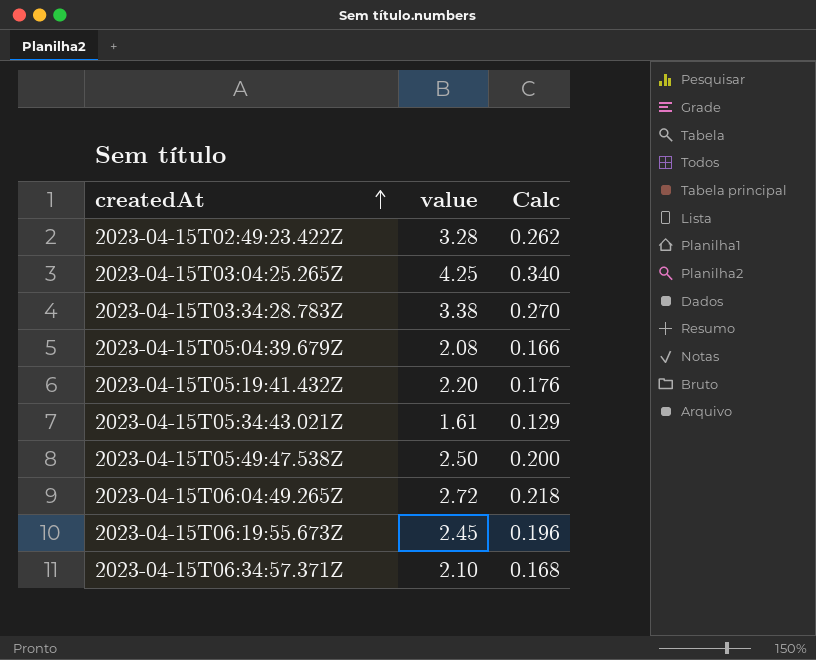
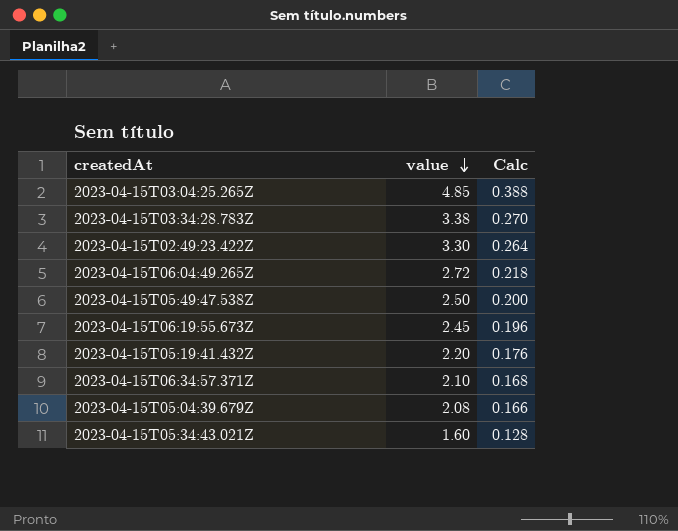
row order: createdAt ascending -> value descending
2023-04-15T03:04:25.265Z | value: 4.25 -> 4.85
2023-04-15T03:04:25.265Z | Calc: 0.340 -> 0.388
2023-04-15T02:49:23.422Z | value: 3.28 -> 3.30
2023-04-15T02:49:23.422Z | Calc: 0.262 -> 0.264
2023-04-15T05:34:43.021Z | value: 1.61 -> 1.60
2023-04-15T05:34:43.021Z | Calc: 0.129 -> 0.128

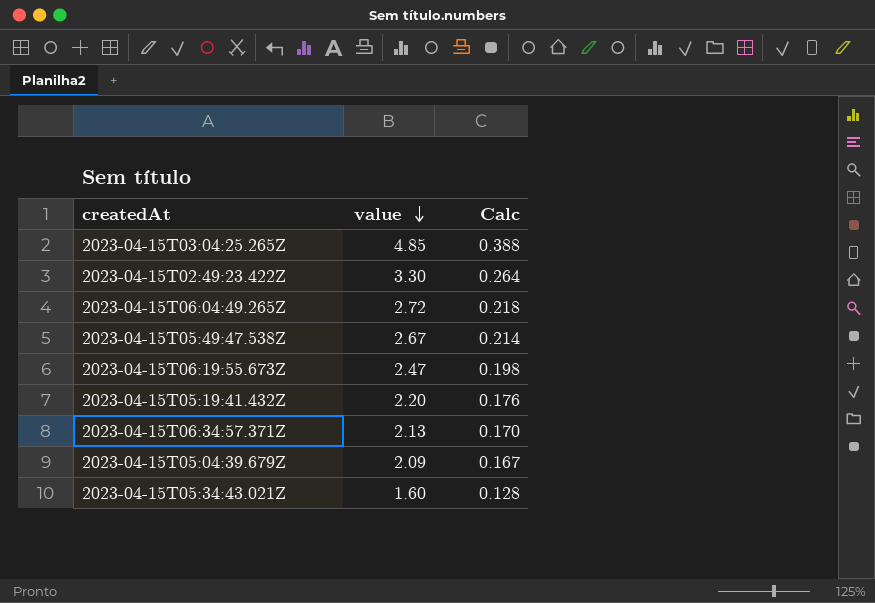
row 2023-04-15T03:34:28.783Z: 3.38 | 0.270 -> none
2023-04-15T05:49:47.538Z | value: 2.50 -> 2.67
2023-04-15T05:49:47.538Z | Calc: 0.200 -> 0.214
2023-04-15T06:19:55.673Z | value: 2.45 -> 2.47
2023-04-15T06:19:55.673Z | Calc: 0.196 -> 0.198
2023-04-15T06:34:57.371Z | value: 2.10 -> 2.13
2023-04-15T06:34:57.371Z | Calc: 0.168 -> 0.170
2023-04-15T05:04:39.679Z | value: 2.08 -> 2.09
2023-04-15T05:04:39.679Z | Calc: 0.166 -> 0.167

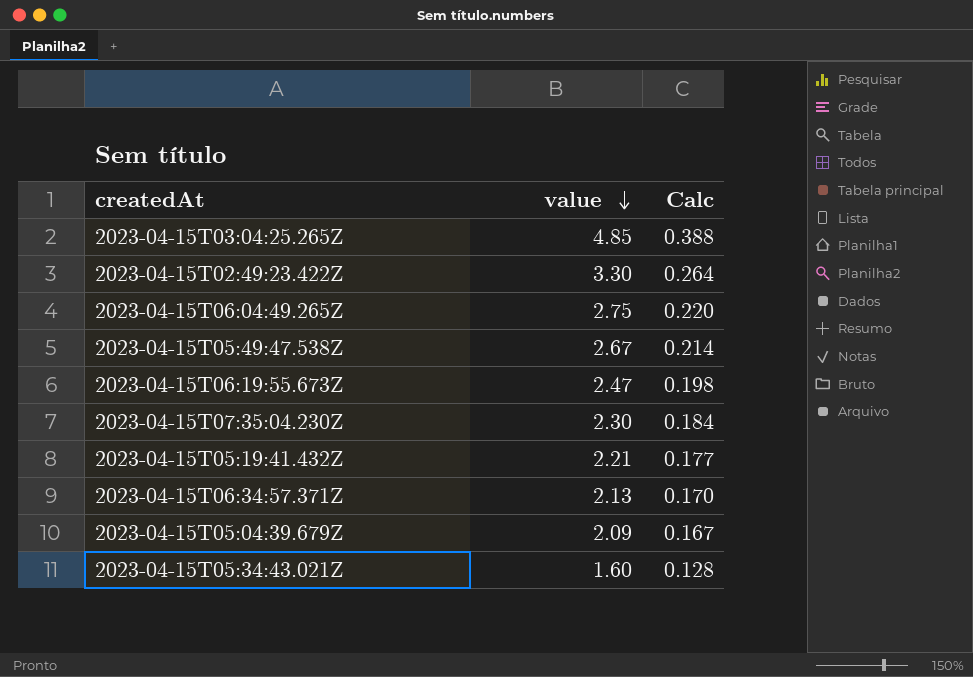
2023-04-15T06:04:49.265Z | value: 2.72 -> 2.75
2023-04-15T06:04:49.265Z | Calc: 0.218 -> 0.220
row 2023-04-15T07:35:04.230Z: none -> 2.30 | 0.184
2023-04-15T05:19:41.432Z | value: 2.20 -> 2.21
2023-04-15T05:19:41.432Z | Calc: 0.176 -> 0.177

